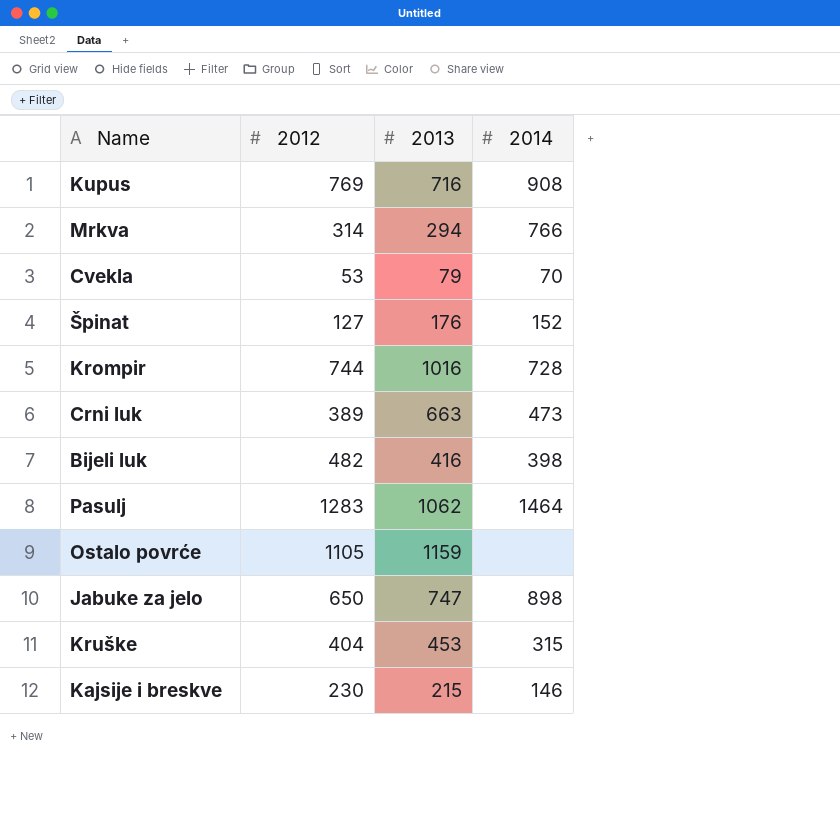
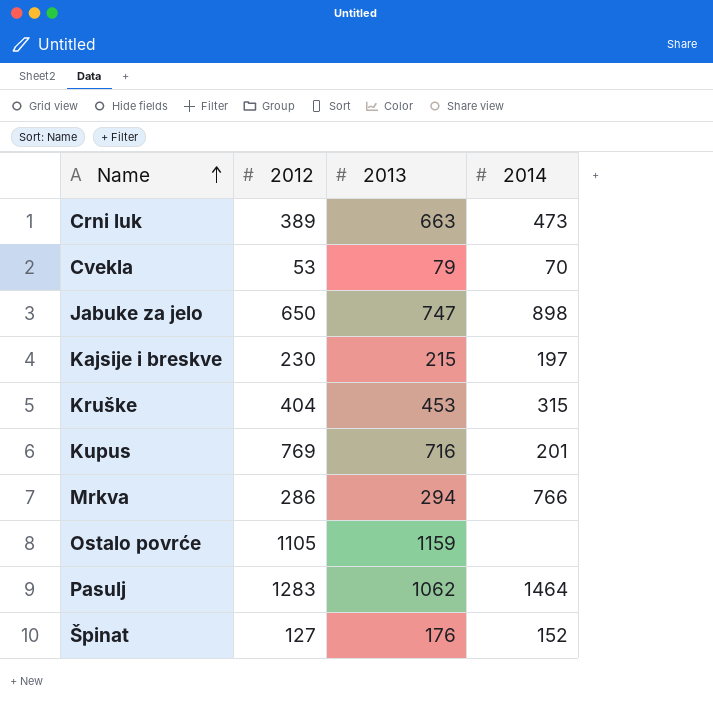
row order: none -> Name ascending
row Krompir: 744 | 1016 | 728 -> none
row Bijeli luk: 482 | 416 | 398 -> none
Kajsije i breskve | 2014: 146 -> 197
Kupus | 2014: 908 -> 201
Mrkva | 2012: 314 -> 286

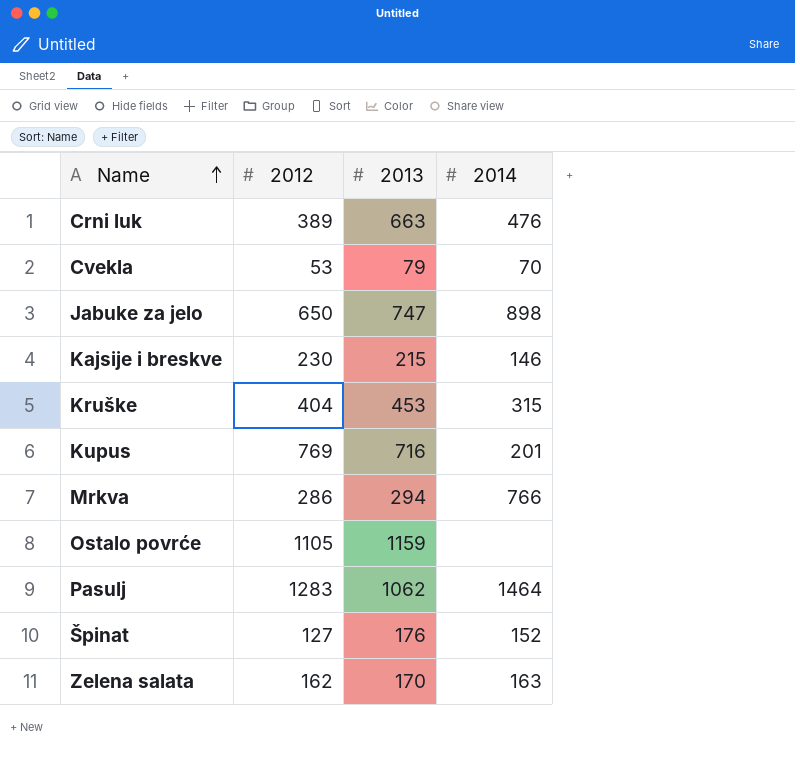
Crni luk | 2014: 473 -> 476
Kajsije i breskve | 2014: 197 -> 146
row Zelena salata: none -> 162 | 170 | 163

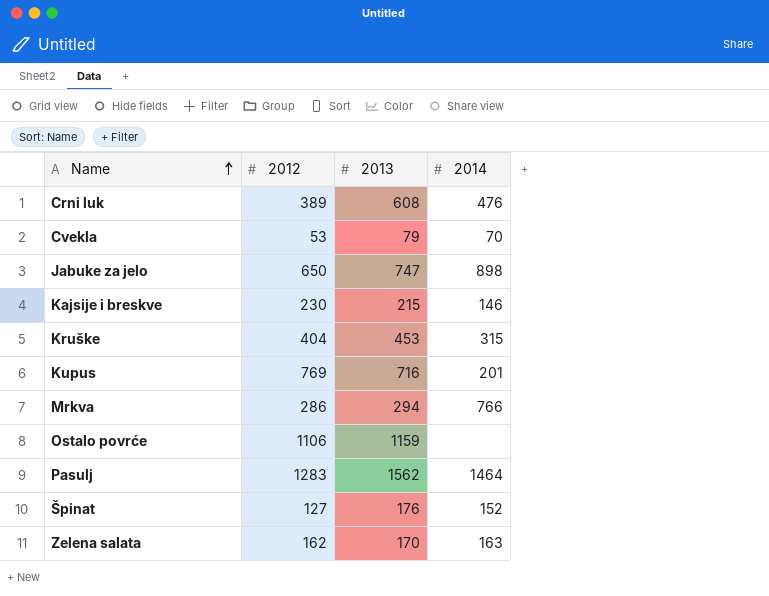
Crni luk | 2013: 663 -> 608
Ostalo povrće | 2012: 1105 -> 1106
Pasulj | 2013: 1062 -> 1562

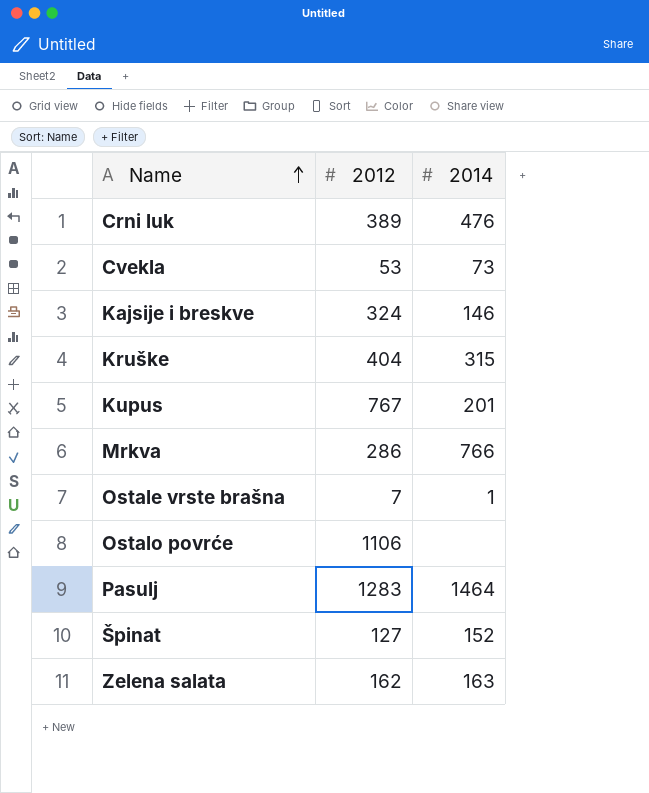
column 2013 | position: 3 -> none
row Jabuke za jelo: 650 | 747 | 898 -> none
Cvekla | 2014: 70 -> 73
Kajsije i breskve | 2012: 230 -> 324
Kupus | 2012: 769 -> 767
row Ostale vrste brašna: none -> 7 | 1

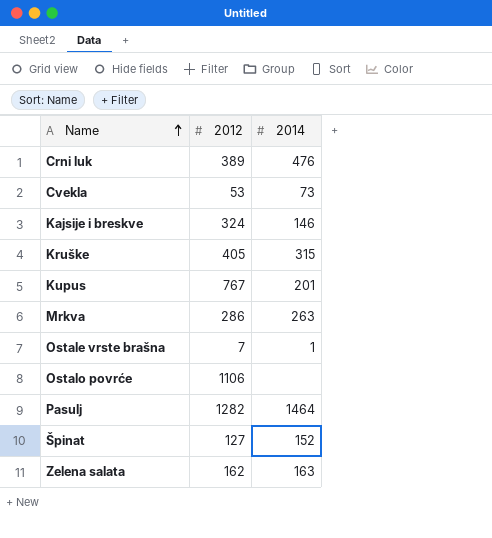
Kruške | 2012: 404 -> 405
Mrkva | 2014: 766 -> 263
Pasulj | 2012: 1283 -> 1282

